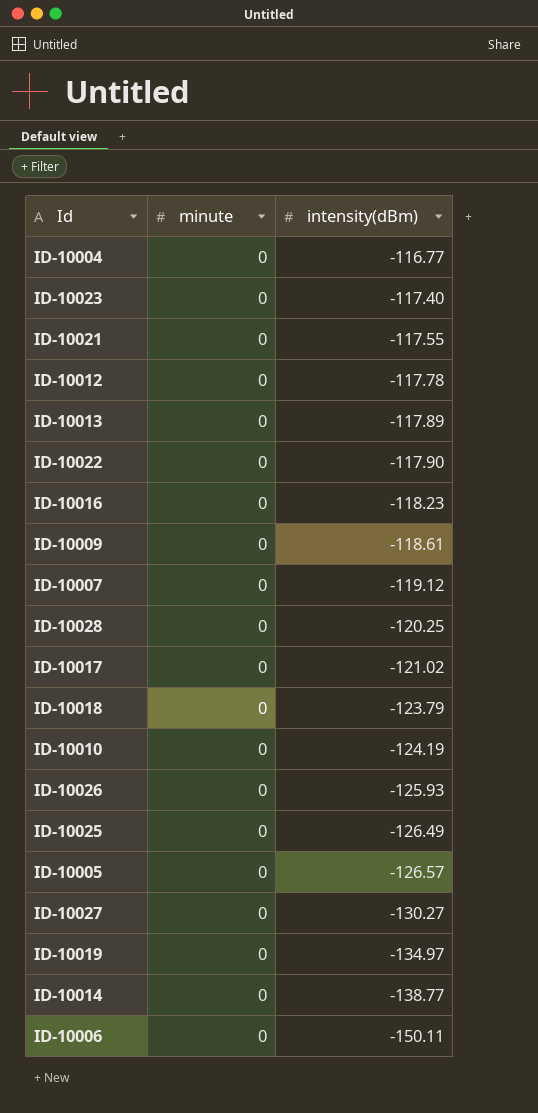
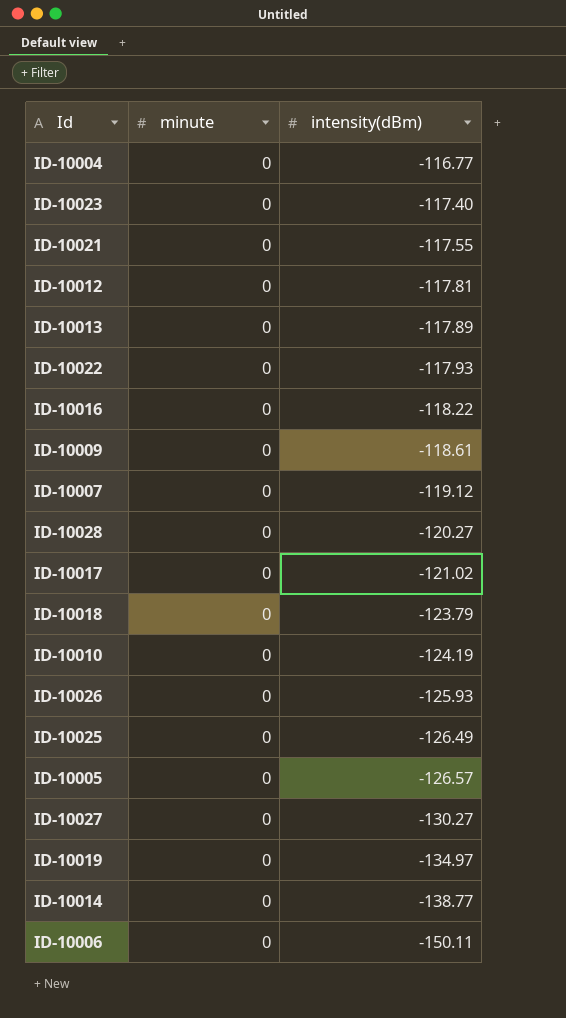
ID-10012 | intensity(dBm): -117.78 -> -117.81
ID-10022 | intensity(dBm): -117.90 -> -117.93
ID-10016 | intensity(dBm): -118.23 -> -118.22
ID-10028 | intensity(dBm): -120.25 -> -120.27

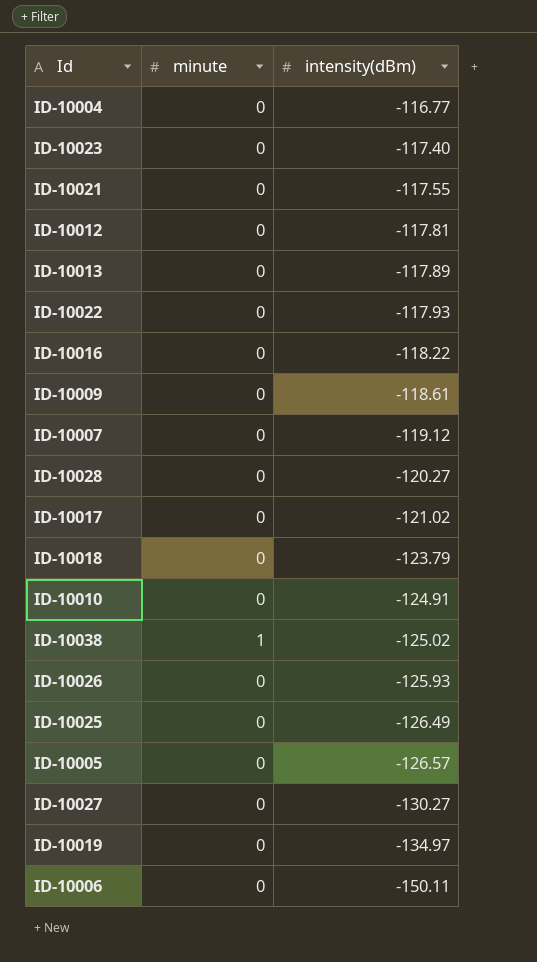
row ID-10014: 0 | -138.77 -> none
ID-10010 | intensity(dBm): -124.19 -> -124.91
row ID-10038: none -> 1 | -125.02

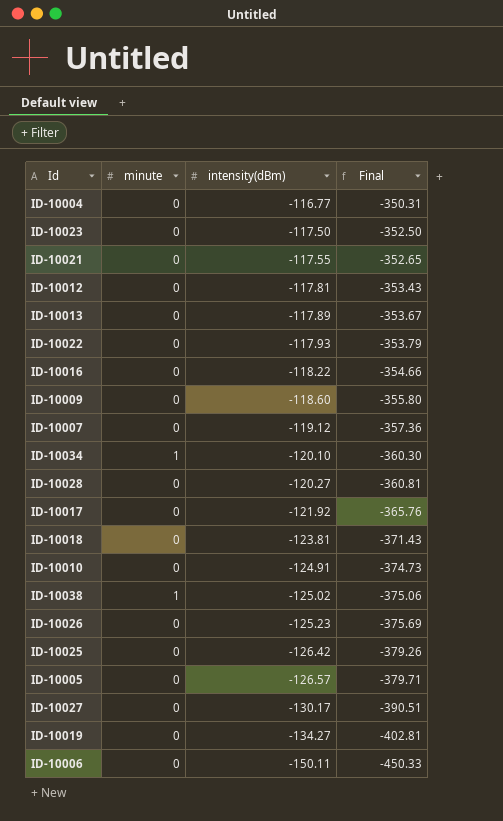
column Final | formula: none -> [intensity(dBm)] * 3
ID-10023 | intensity(dBm): -117.40 -> -117.50
ID-10009 | intensity(dBm): -118.61 -> -118.60
row ID-10034: none -> 1 | -120.10 | -360.30
ID-10017 | intensity(dBm): -121.02 -> -121.92
ID-10018 | intensity(dBm): -123.79 -> -123.81
ID-10026 | intensity(dBm): -125.93 -> -125.23
ID-10025 | intensity(dBm): -126.49 -> -126.42
ID-10027 | intensity(dBm): -130.27 -> -130.17
ID-10019 | intensity(dBm): -134.97 -> -134.27

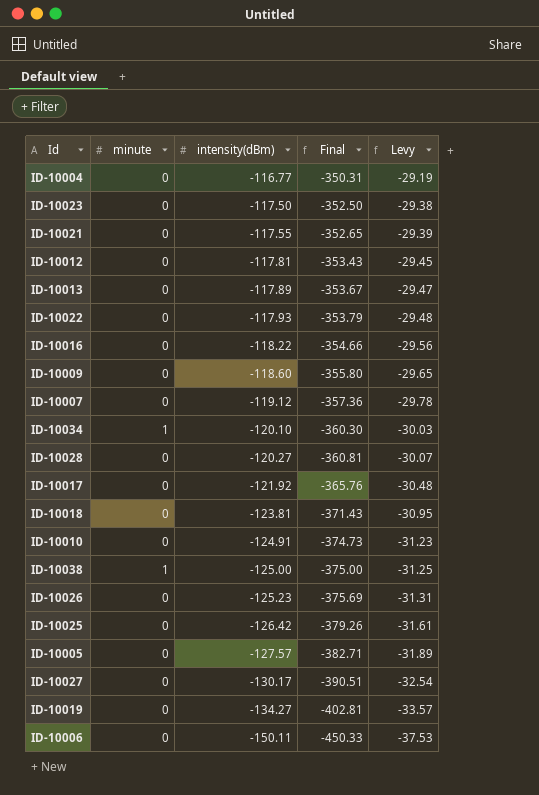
column Levy | formula: none -> [intensity(dBm)] * 0.25
ID-10038 | intensity(dBm): -125.02 -> -125.00
ID-10038 | Final: -375.06 -> -375.00
ID-10005 | intensity(dBm): -126.57 -> -127.57
ID-10005 | Final: -379.71 -> -382.71

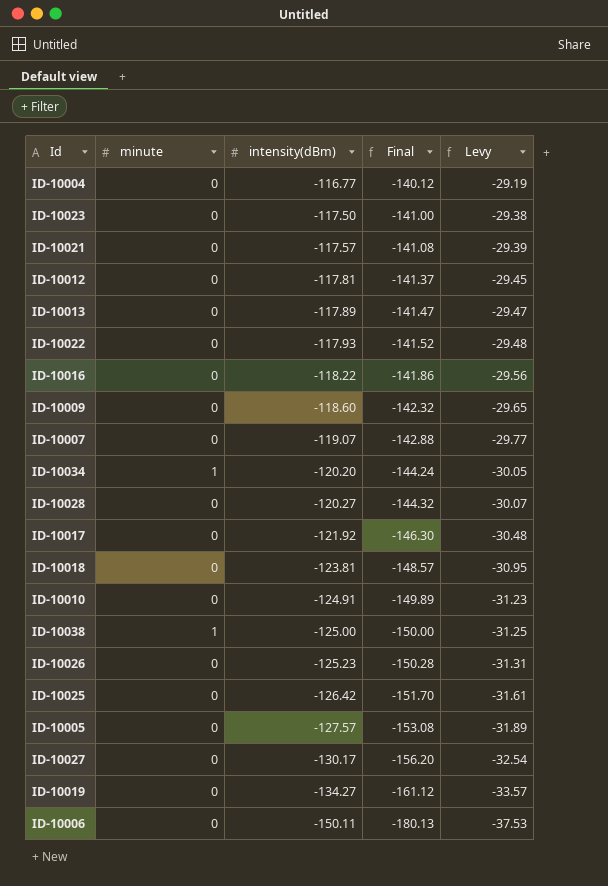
column Final | formula: [intensity(dBm)] * 3 -> [intensity(dBm)] * 1.2
ID-10021 | intensity(dBm): -117.55 -> -117.57
ID-10007 | intensity(dBm): -119.12 -> -119.07
ID-10007 | Levy: -29.78 -> -29.77
ID-10034 | intensity(dBm): -120.10 -> -120.20
ID-10034 | Levy: -30.03 -> -30.05

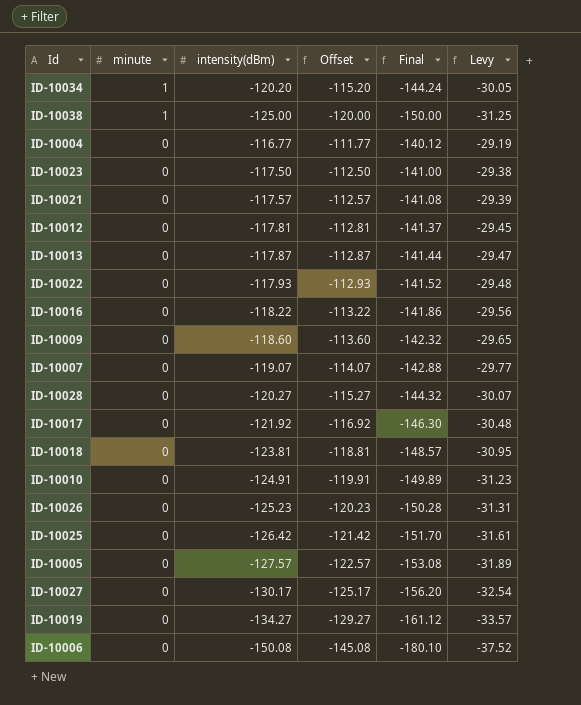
row order: intensity(dBm) descending -> minute descending
column Offset | formula: none -> [intensity(dBm)] + 5
ID-10013 | intensity(dBm): -117.89 -> -117.87
ID-10013 | Final: -141.47 -> -141.44
ID-10006 | intensity(dBm): -150.11 -> -150.08
ID-10006 | Final: -180.13 -> -180.10
ID-10006 | Levy: -37.53 -> -37.52

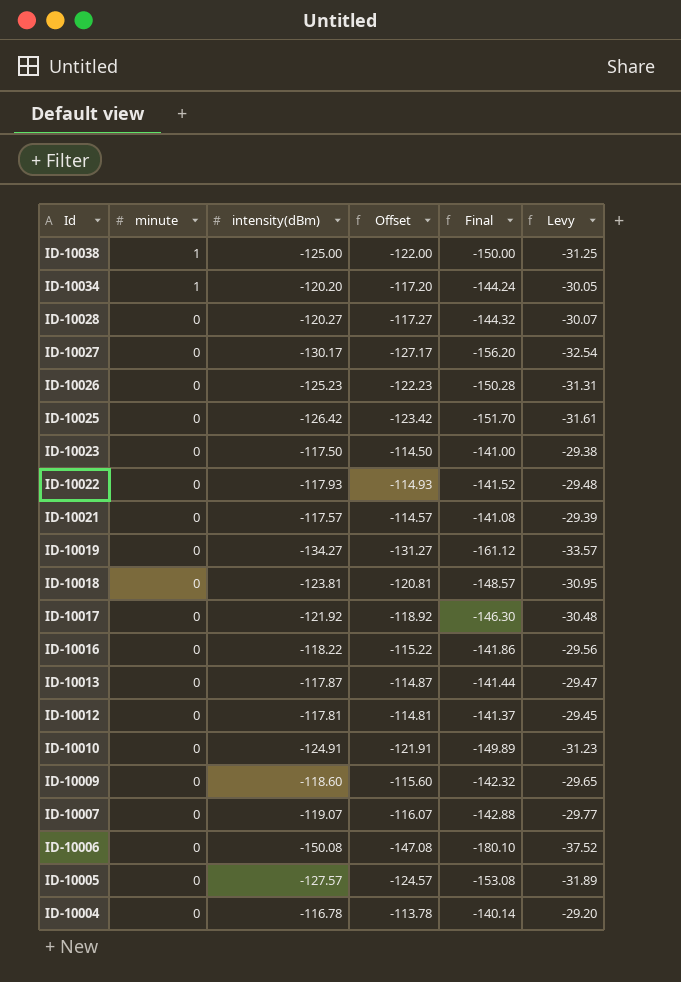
row order: minute descending -> Id descending
column Offset | formula: [intensity(dBm)] + 5 -> [intensity(dBm)] + 3
ID-10004 | intensity(dBm): -116.77 -> -116.78
ID-10004 | Final: -140.12 -> -140.14
ID-10004 | Levy: -29.19 -> -29.20

